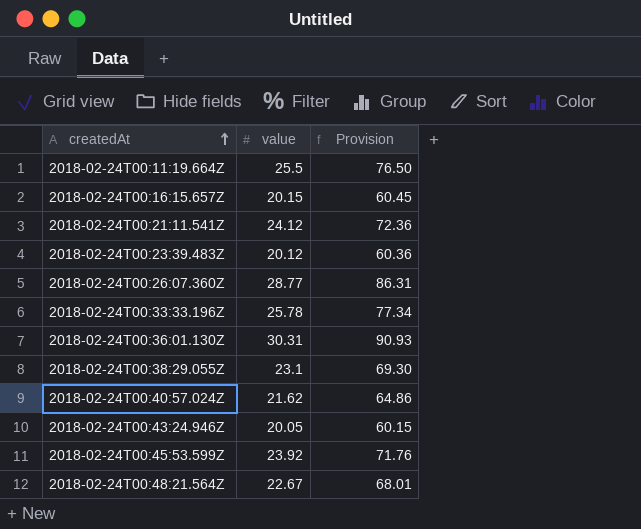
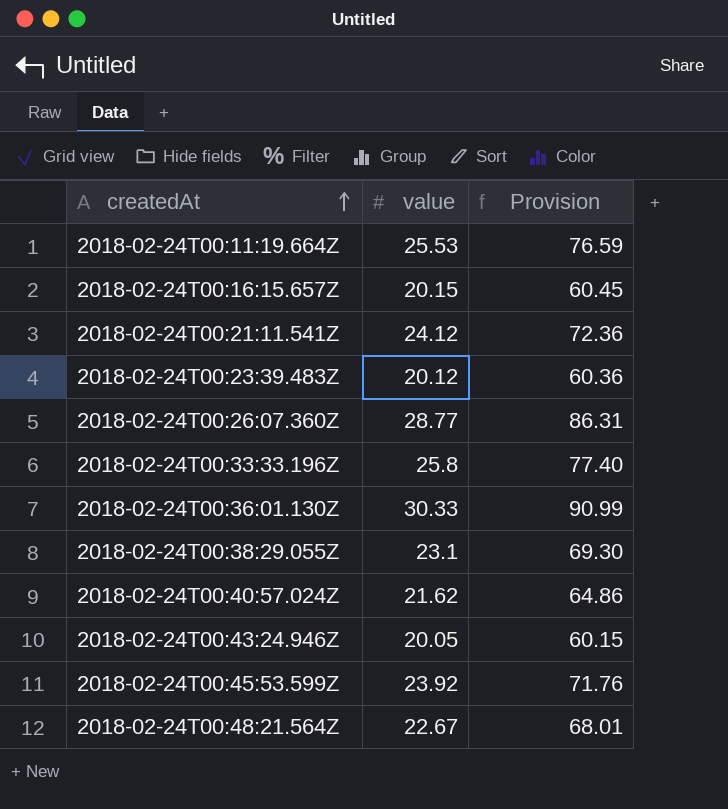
2018-02-24T00:11:19.664Z | value: 25.5 -> 25.53
2018-02-24T00:11:19.664Z | Provision: 76.50 -> 76.59
2018-02-24T00:33:33.196Z | value: 25.78 -> 25.8
2018-02-24T00:33:33.196Z | Provision: 77.34 -> 77.40
2018-02-24T00:36:01.130Z | value: 30.31 -> 30.33
2018-02-24T00:36:01.130Z | Provision: 90.93 -> 90.99

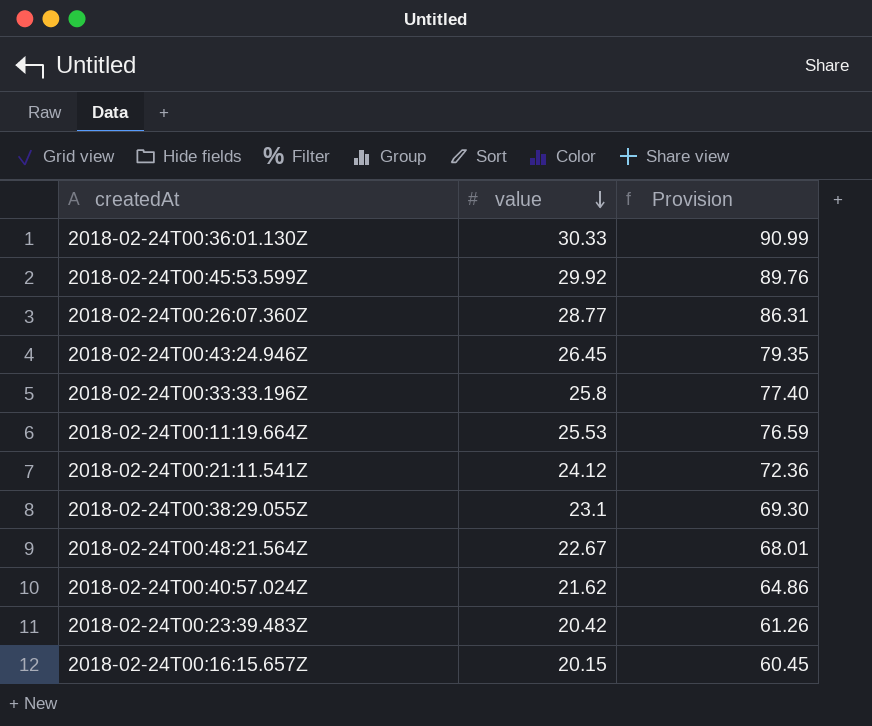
row order: createdAt ascending -> value descending
2018-02-24T00:45:53.599Z | value: 23.92 -> 29.92
2018-02-24T00:45:53.599Z | Provision: 71.76 -> 89.76
2018-02-24T00:43:24.946Z | value: 20.05 -> 26.45
2018-02-24T00:43:24.946Z | Provision: 60.15 -> 79.35
2018-02-24T00:23:39.483Z | value: 20.12 -> 20.42
2018-02-24T00:23:39.483Z | Provision: 60.36 -> 61.26

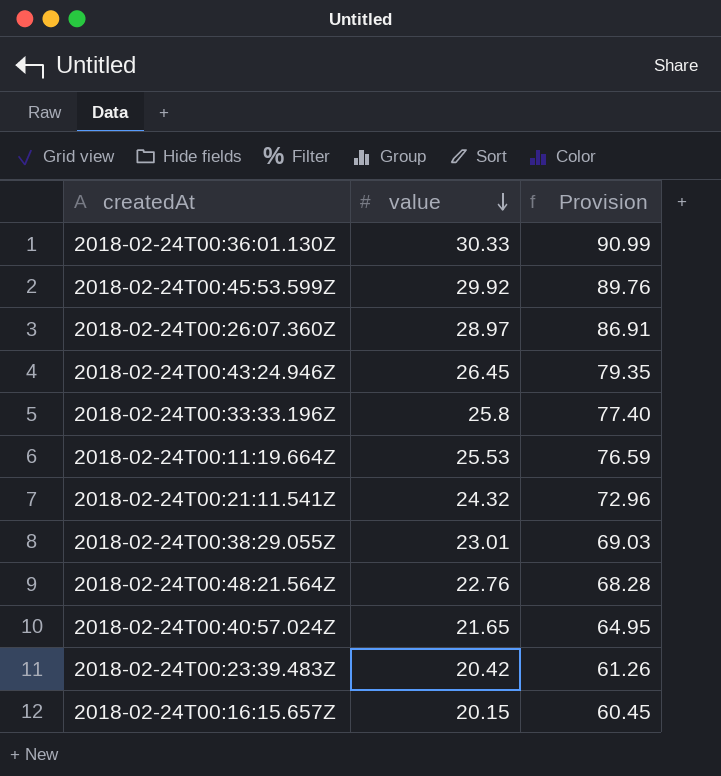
2018-02-24T00:26:07.360Z | value: 28.77 -> 28.97
2018-02-24T00:26:07.360Z | Provision: 86.31 -> 86.91
2018-02-24T00:21:11.541Z | value: 24.12 -> 24.32
2018-02-24T00:21:11.541Z | Provision: 72.36 -> 72.96
2018-02-24T00:38:29.055Z | value: 23.1 -> 23.01
2018-02-24T00:38:29.055Z | Provision: 69.30 -> 69.03
2018-02-24T00:48:21.564Z | value: 22.67 -> 22.76
2018-02-24T00:48:21.564Z | Provision: 68.01 -> 68.28
2018-02-24T00:40:57.024Z | value: 21.62 -> 21.65
2018-02-24T00:40:57.024Z | Provision: 64.86 -> 64.95

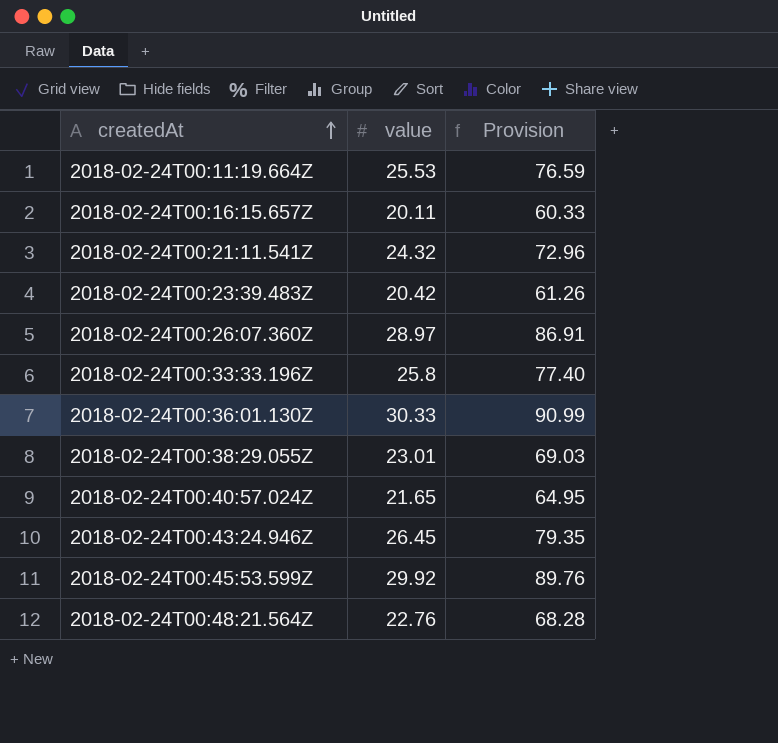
row order: value descending -> createdAt ascending
2018-02-24T00:16:15.657Z | value: 20.15 -> 20.11
2018-02-24T00:16:15.657Z | Provision: 60.45 -> 60.33

